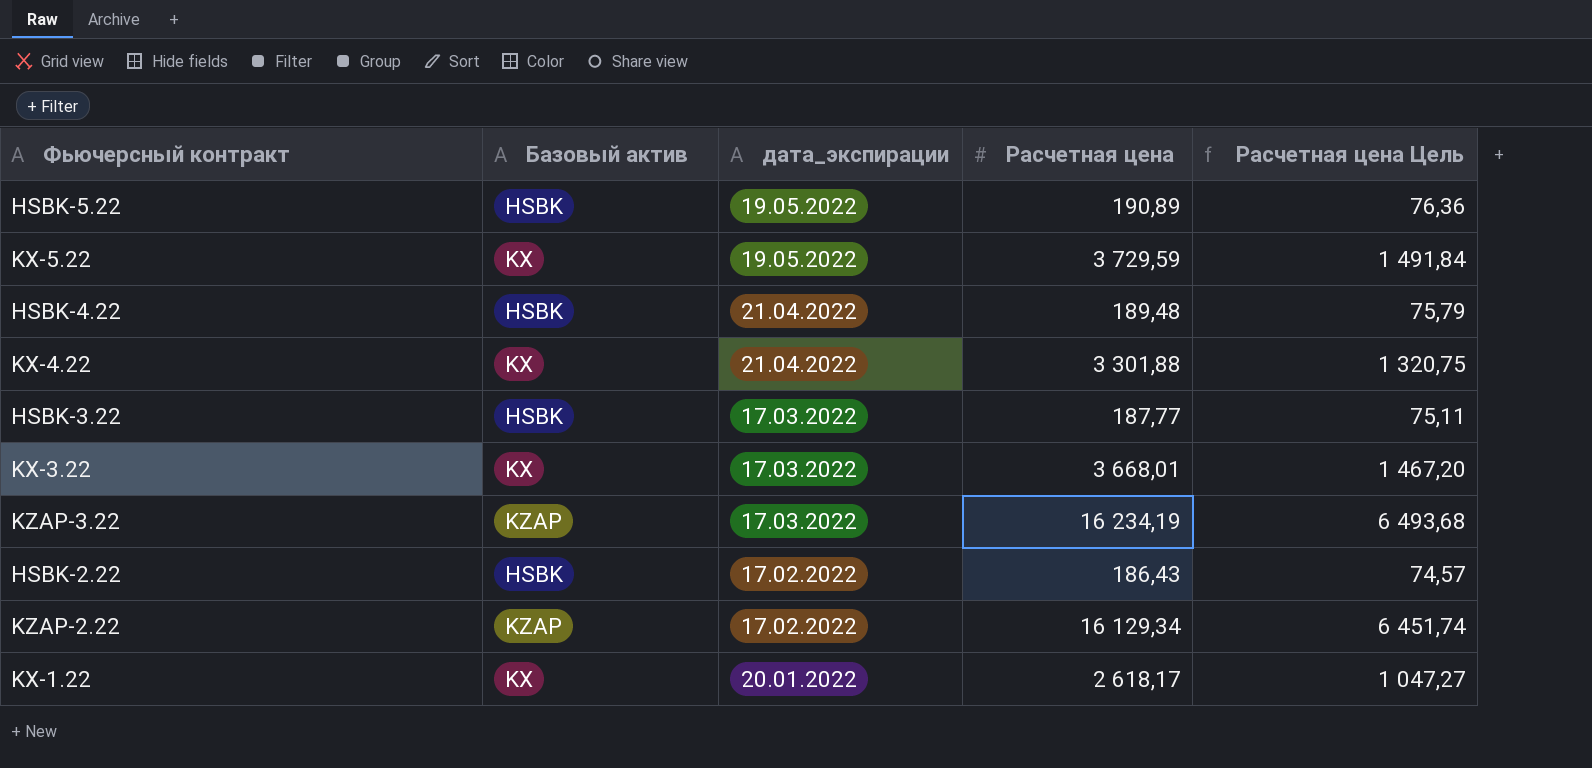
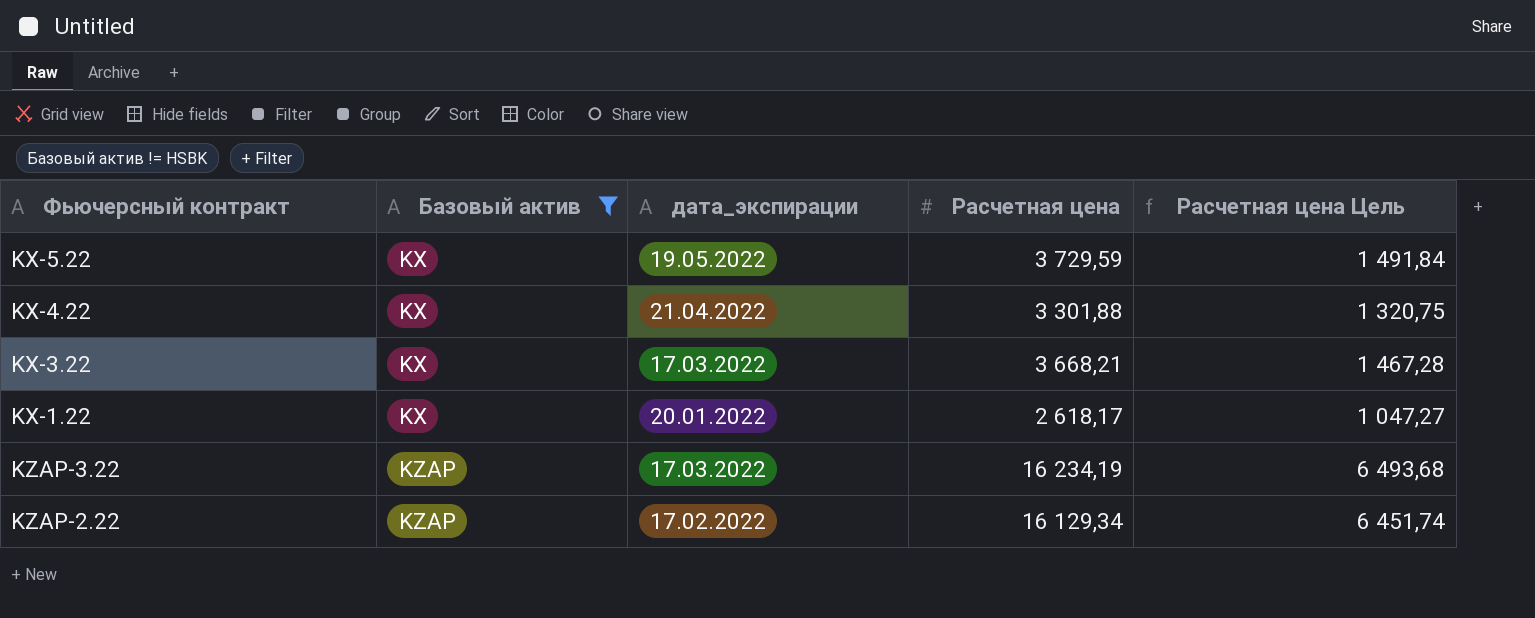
filter: none -> Базовый актив != HSBK
row order: дата_экспирации descending -> Базовый актив ascending
KX-3.22 | Расчетная цена: 3 668,01 -> 3 668,21
KX-3.22 | Расчетная цена Цель: 1 467,20 -> 1 467,28

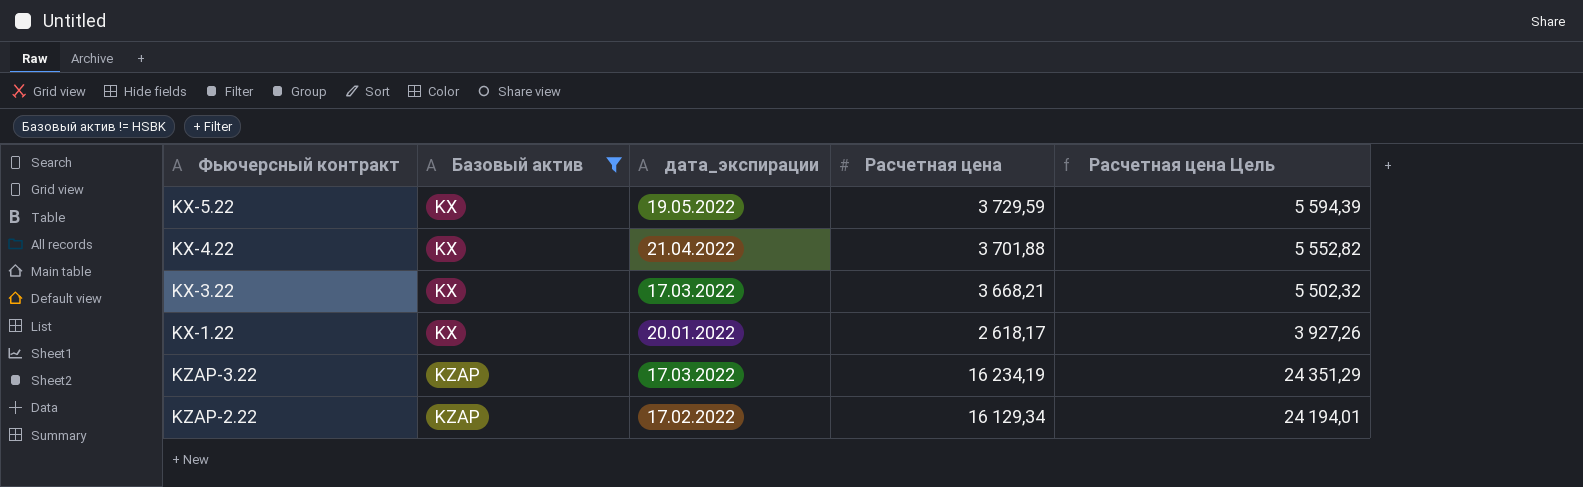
column Расчетная цена Цель | formula: [Расчетная цена] * 0,4 -> [Расчетная цена] * 1,5
KX-4.22 | Расчетная цена: 3 301,88 -> 3 701,88

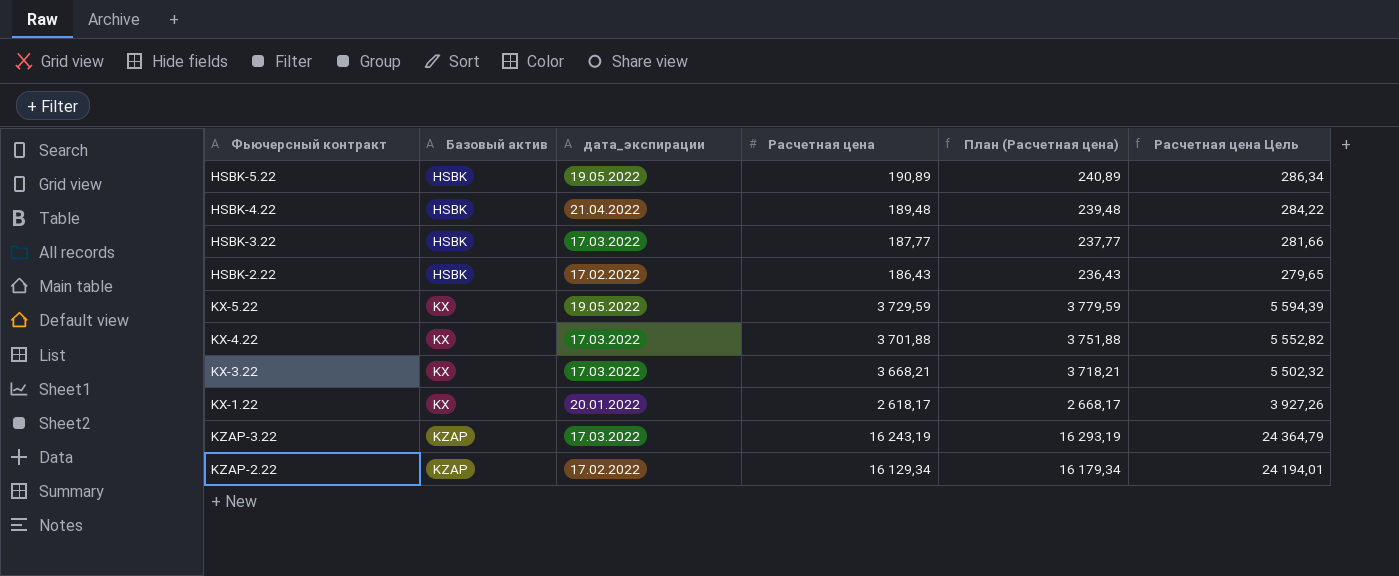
filter: Базовый актив != HSBK -> none
column План (Расчетная цена) | formula: none -> [Расчетная цена] + 50
KX-4.22 | дата_экспирации: 21.04.2022 -> 17.03.2022
KZAP-3.22 | Расчетная цена: 16 234,19 -> 16 243,19
KZAP-3.22 | Расчетная цена Цель: 24 351,29 -> 24 364,79

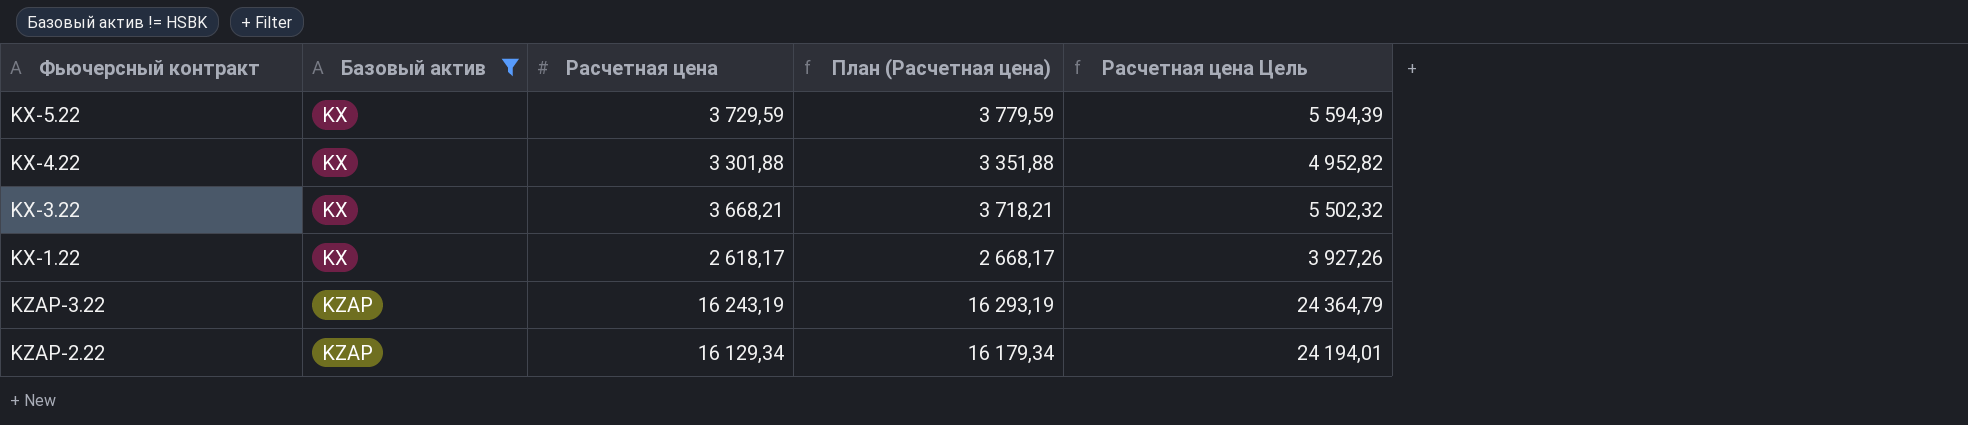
filter: none -> Базовый актив != HSBK
column дата_экспирации | position: 3 -> none
KX-4.22 | Расчетная цена: 3 701,88 -> 3 301,88
KX-4.22 | План (Расчетная цена): 3 751,88 -> 3 351,88
KX-4.22 | Расчетная цена Цель: 5 552,82 -> 4 952,82

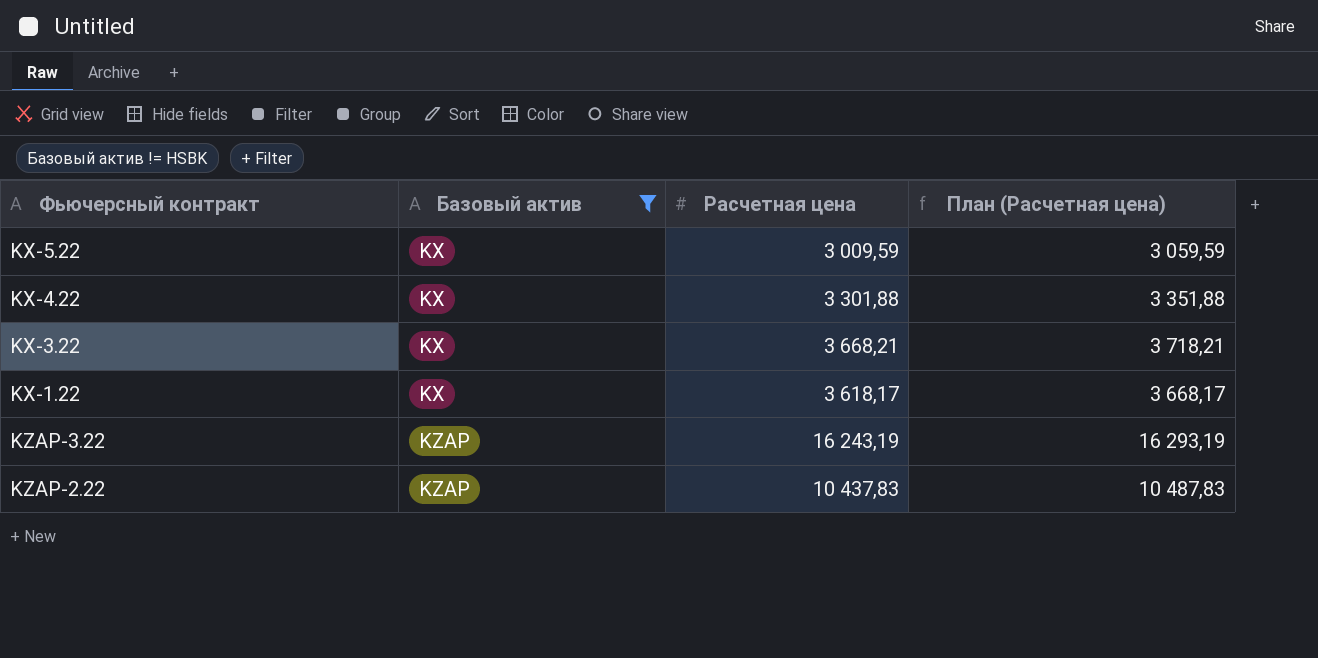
column Расчетная цена Цель | formula: [Расчетная цена] * 1,5 -> none
KX-5.22 | Расчетная цена: 3 729,59 -> 3 009,59
KX-5.22 | План (Расчетная цена): 3 779,59 -> 3 059,59
KX-1.22 | Расчетная цена: 2 618,17 -> 3 618,17
KX-1.22 | План (Расчетная цена): 2 668,17 -> 3 668,17
KZAP-2.22 | Расчетная цена: 16 129,34 -> 10 437,83
KZAP-2.22 | План (Расчетная цена): 16 179,34 -> 10 487,83

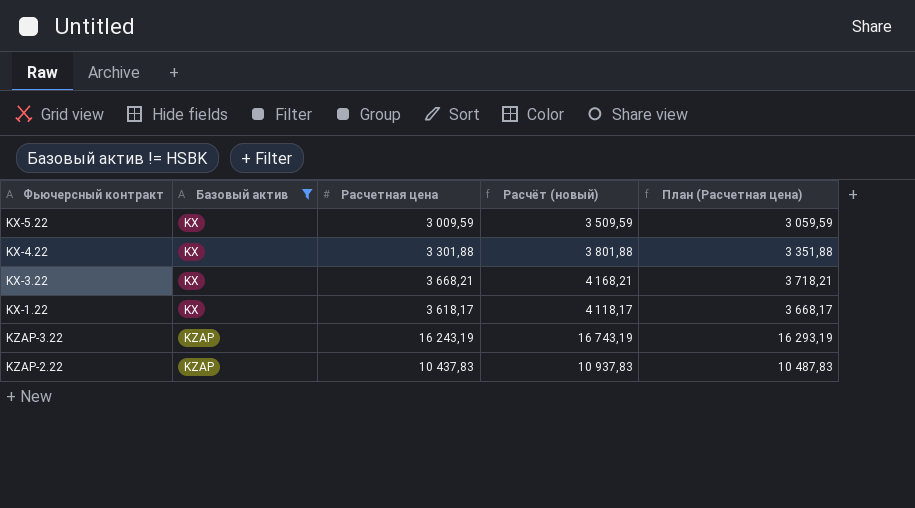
column Расчёт (новый) | formula: none -> [Расчетная цена] + 500

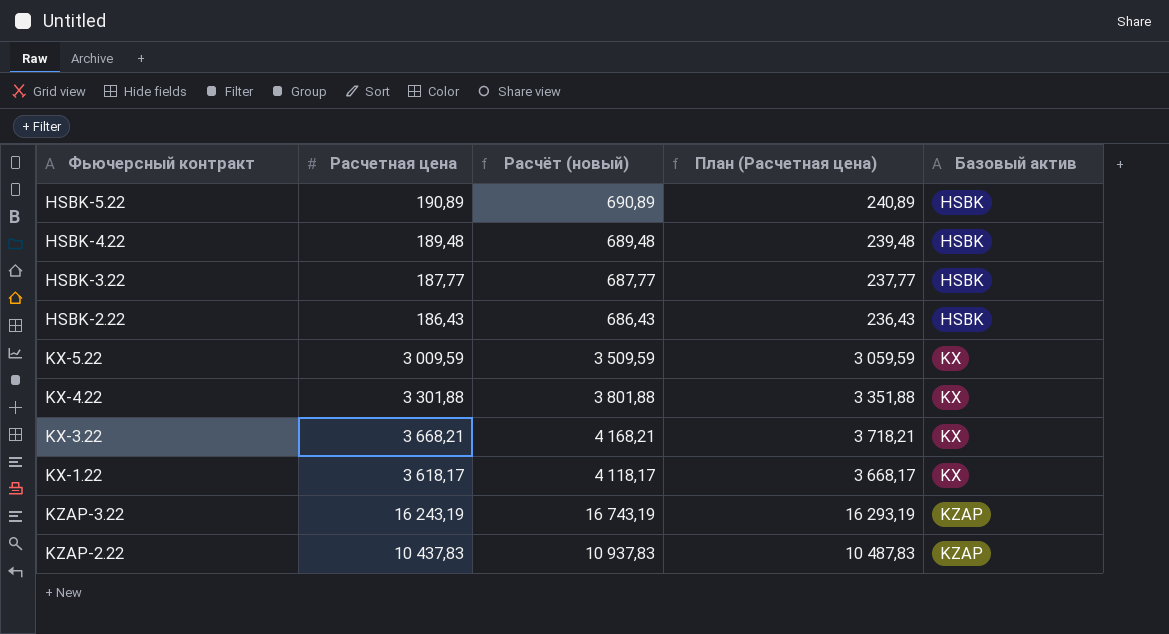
filter: Базовый актив != HSBK -> none
column Базовый актив | position: 2 -> 5

